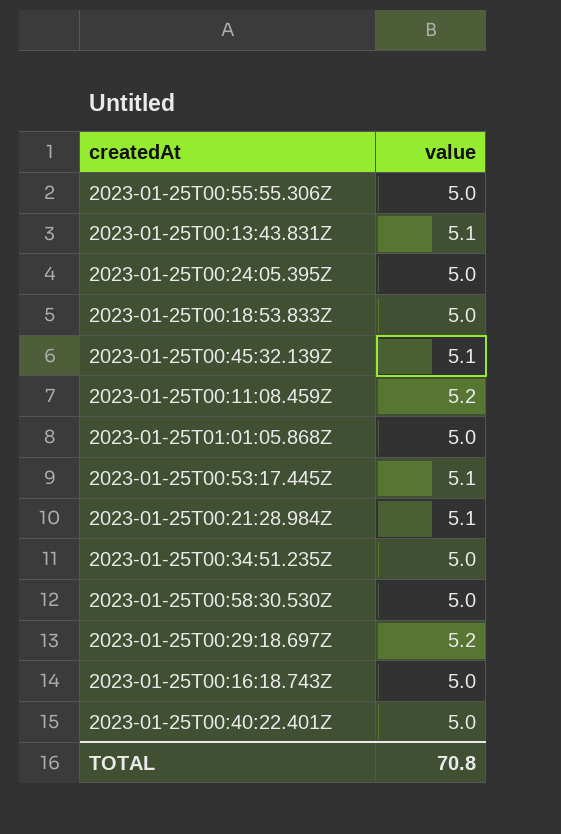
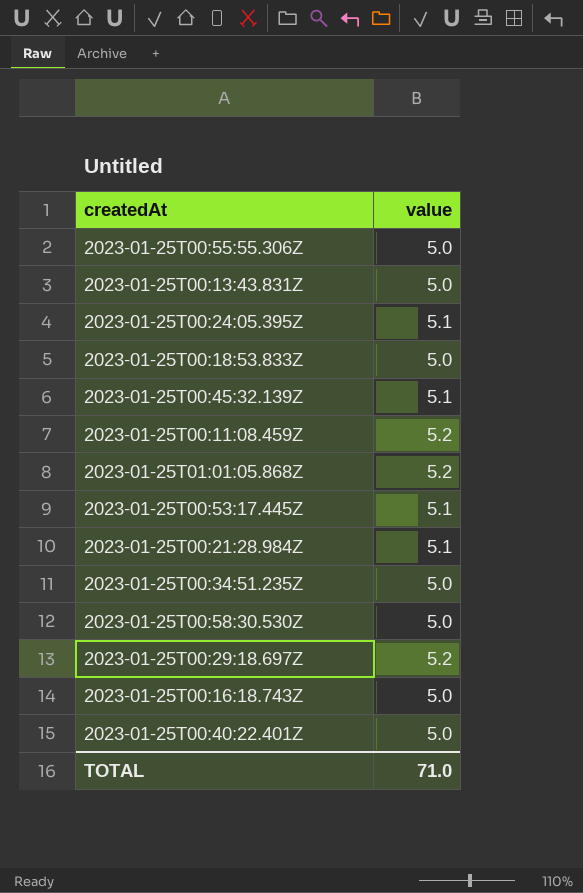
2023-01-25T00:13:43.831Z | value: 5.1 -> 5.0
2023-01-25T00:24:05.395Z | value: 5.0 -> 5.1
2023-01-25T01:01:05.868Z | value: 5.0 -> 5.2
TOTAL | value: 70.8 -> 71.0

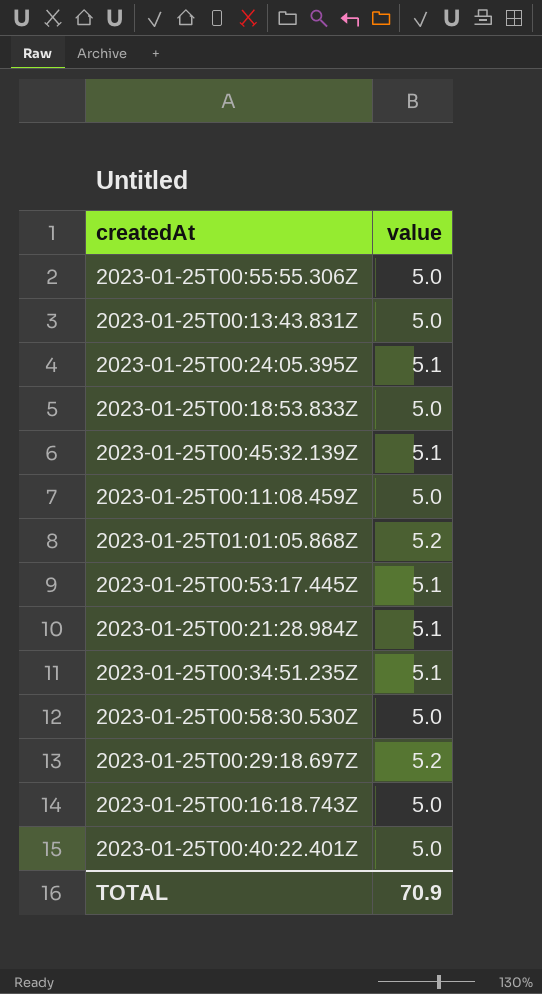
2023-01-25T00:11:08.459Z | value: 5.2 -> 5.0
2023-01-25T00:34:51.235Z | value: 5.0 -> 5.1
TOTAL | value: 71.0 -> 70.9

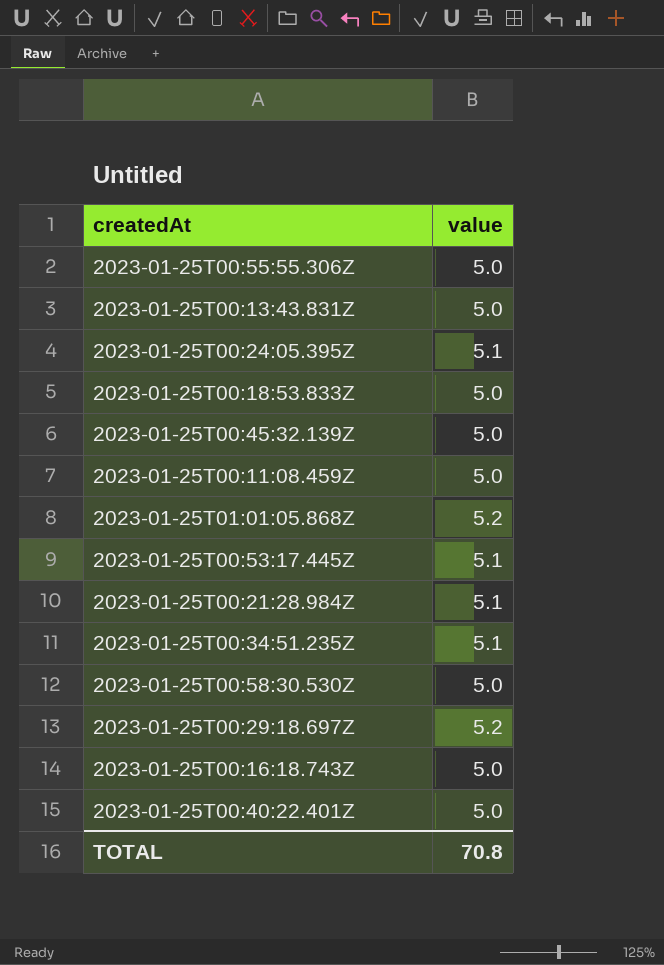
2023-01-25T00:45:32.139Z | value: 5.1 -> 5.0
TOTAL | value: 70.9 -> 70.8

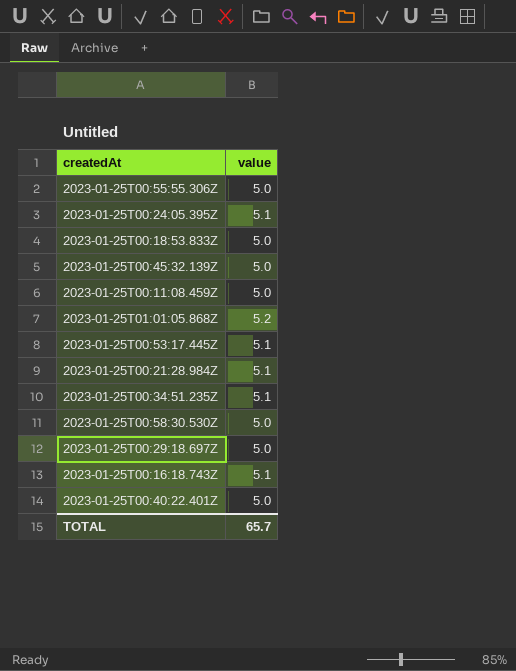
row 2023-01-25T00:13:43.831Z: 5.0 -> none
2023-01-25T00:29:18.697Z | value: 5.2 -> 5.0
2023-01-25T00:16:18.743Z | value: 5.0 -> 5.1
TOTAL | value: 70.8 -> 65.7

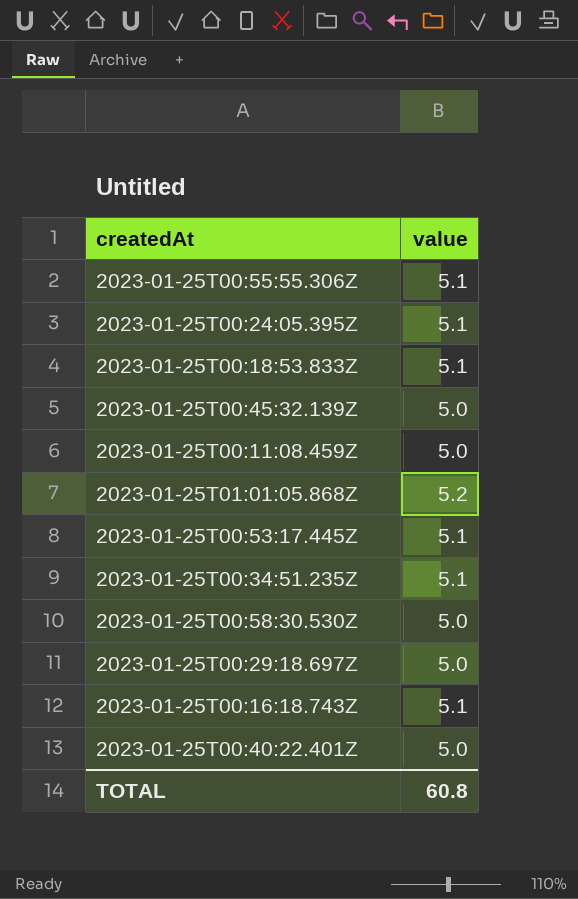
row 2023-01-25T00:21:28.984Z: 5.1 -> none
2023-01-25T00:55:55.306Z | value: 5.0 -> 5.1
2023-01-25T00:18:53.833Z | value: 5.0 -> 5.1
TOTAL | value: 65.7 -> 60.8

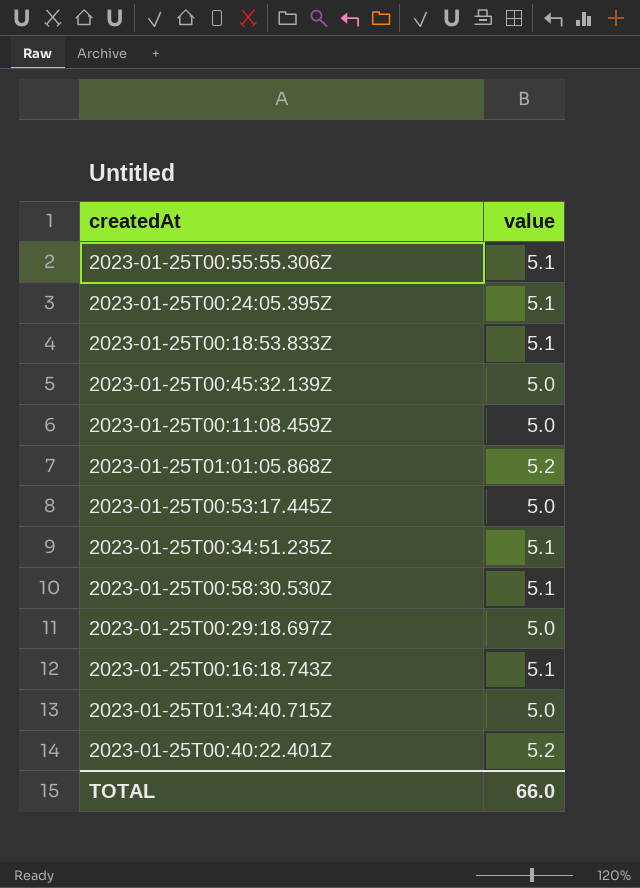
2023-01-25T00:53:17.445Z | value: 5.1 -> 5.0
2023-01-25T00:58:30.530Z | value: 5.0 -> 5.1
row 2023-01-25T01:34:40.715Z: none -> 5.0
2023-01-25T00:40:22.401Z | value: 5.0 -> 5.2
TOTAL | value: 60.8 -> 66.0

